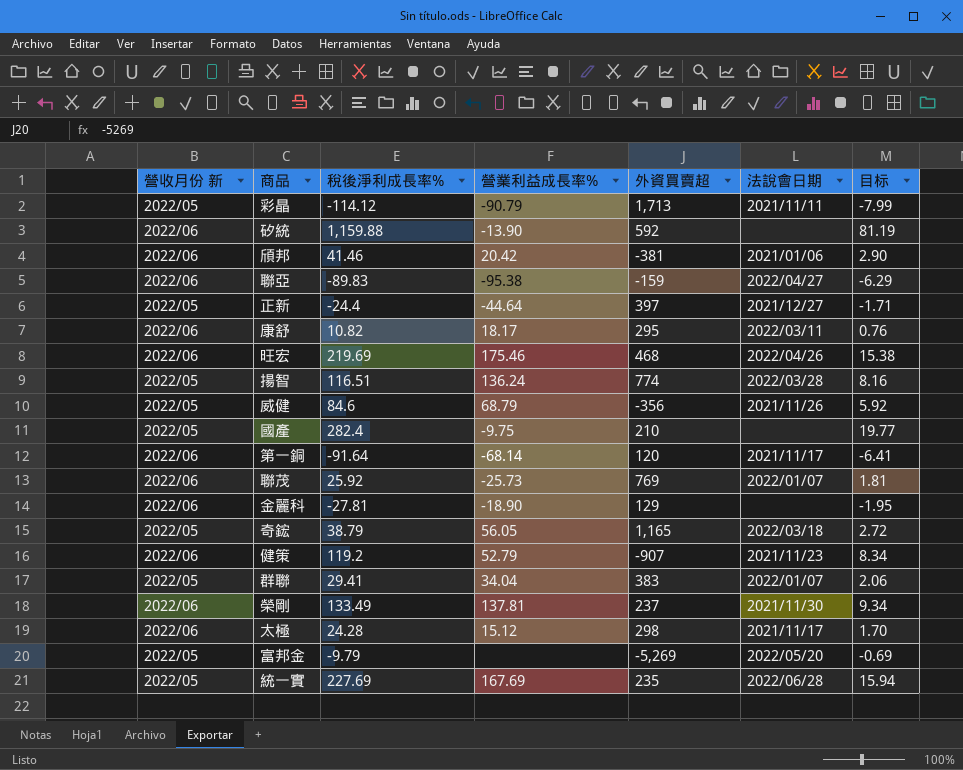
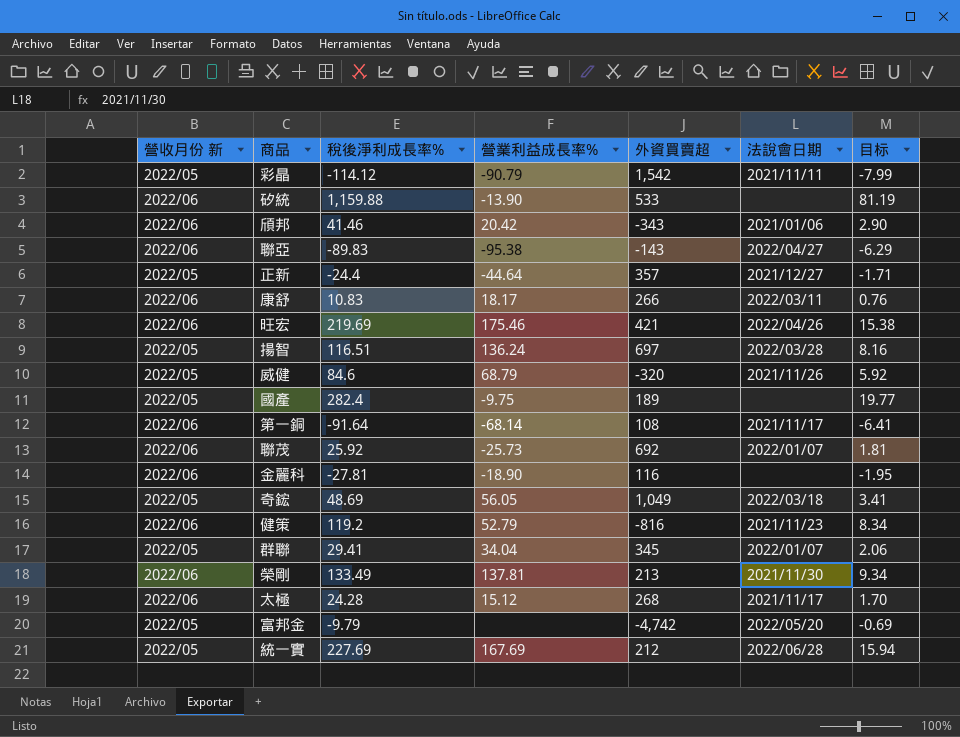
彩晶 | 外資買賣超: 1,713 -> 1,542
矽統 | 外資買賣超: 592 -> 533
頎邦 | 外資買賣超: -381 -> -343
聯亞 | 外資買賣超: -159 -> -143
正新 | 外資買賣超: 397 -> 357
康舒 | 稅後淨利成長率%: 10.82 -> 10.83
康舒 | 外資買賣超: 295 -> 266
旺宏 | 外資買賣超: 468 -> 421
揚智 | 外資買賣超: 774 -> 697
威健 | 外資買賣超: -356 -> -320
國產 | 外資買賣超: 210 -> 189
第一銅 | 外資買賣超: 120 -> 108
聯茂 | 外資買賣超: 769 -> 692
金麗科 | 外資買賣超: 129 -> 116
奇鋐 | 稅後淨利成長率%: 38.79 -> 48.69
奇鋐 | 外資買賣超: 1,165 -> 1,049
奇鋐 | 目标: 2.72 -> 3.41
健策 | 外資買賣超: -907 -> -816
群聯 | 外資買賣超: 383 -> 345
榮剛 | 外資買賣超: 237 -> 213
太極 | 外資買賣超: 298 -> 268
富邦金 | 外資買賣超: -5,269 -> -4,742
統一實 | 外資買賣超: 235 -> 212

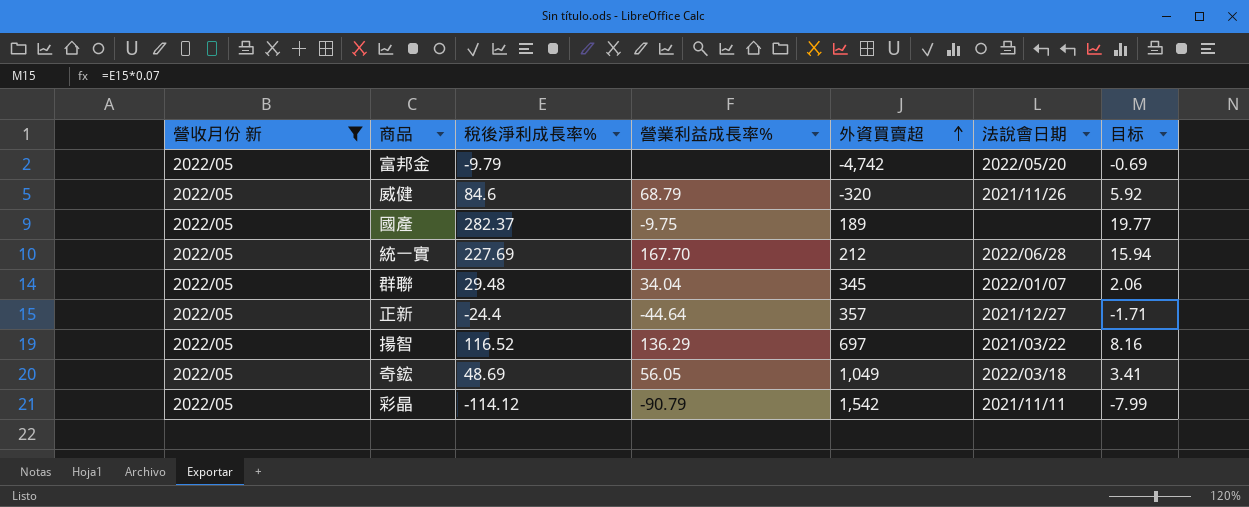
filter: none -> 營收月份 新 = 2022/05
row order: none -> 外資買賣超 ascending
國產 | 稅後淨利成長率%: 282.4 -> 282.37
統一實 | 營業利益成長率%: 167.69 -> 167.70
群聯 | 稅後淨利成長率%: 29.41 -> 29.48
揚智 | 稅後淨利成長率%: 116.51 -> 116.52
揚智 | 營業利益成長率%: 136.24 -> 136.29
揚智 | 法說會日期: 2022/03/28 -> 2021/03/22

